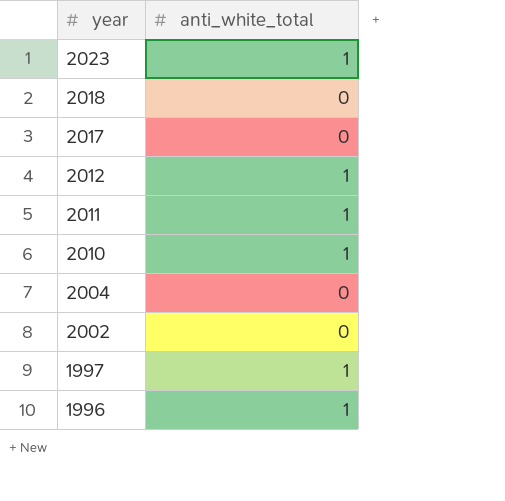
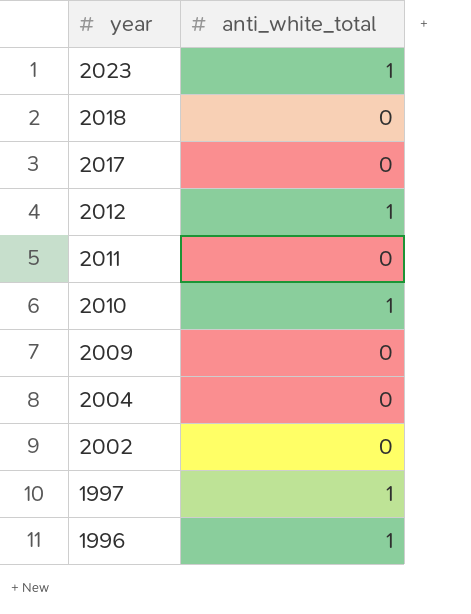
2011 | anti_white_total: 1 -> 0
row 2009: none -> 0

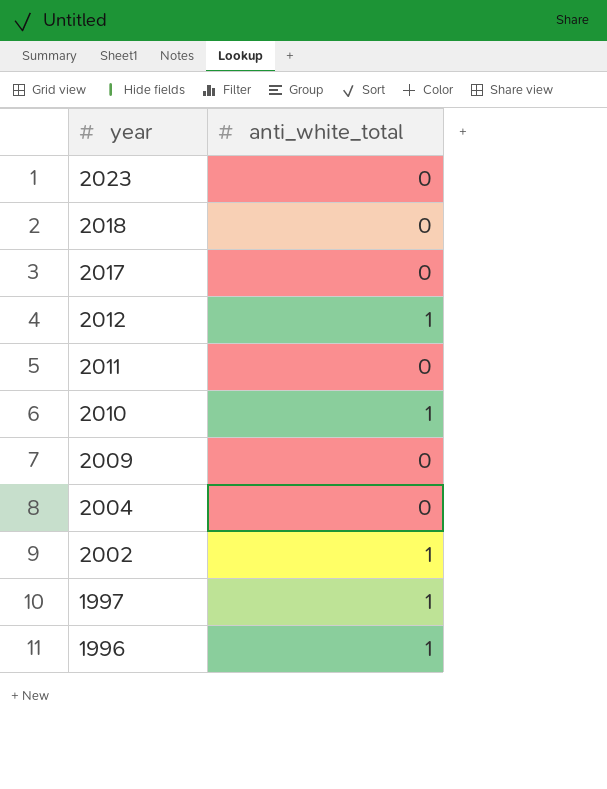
2023 | anti_white_total: 1 -> 0
2002 | anti_white_total: 0 -> 1

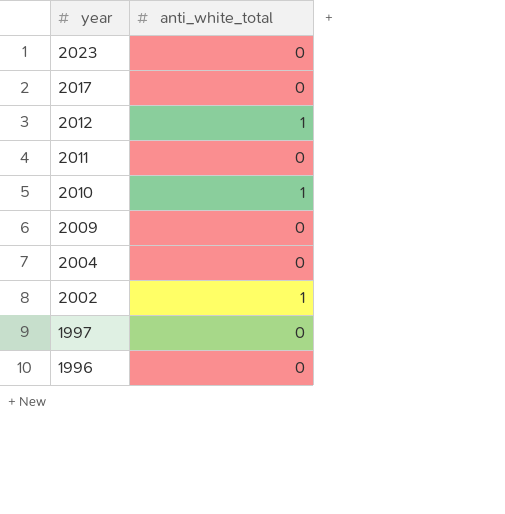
row 2018: 0 -> none
1997 | anti_white_total: 1 -> 0
1996 | anti_white_total: 1 -> 0

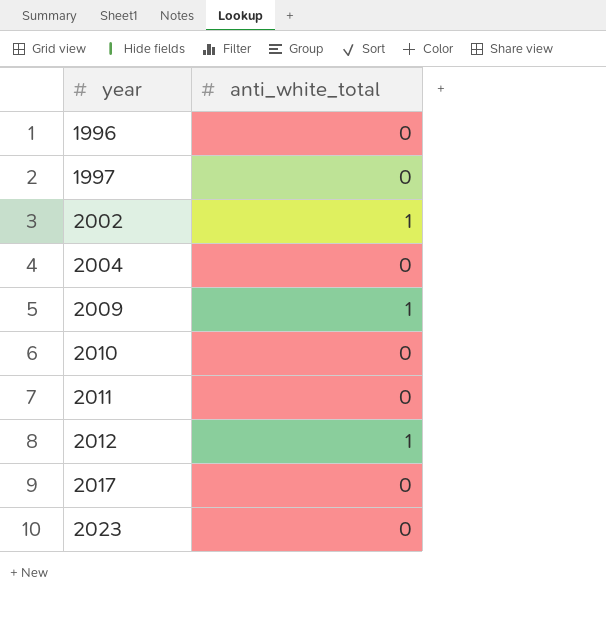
row order: year descending -> year ascending
2009 | anti_white_total: 0 -> 1
2010 | anti_white_total: 1 -> 0

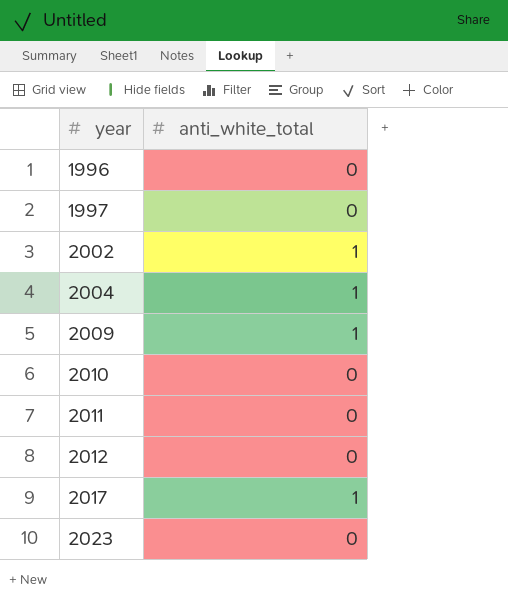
2004 | anti_white_total: 0 -> 1
2012 | anti_white_total: 1 -> 0
2017 | anti_white_total: 0 -> 1

